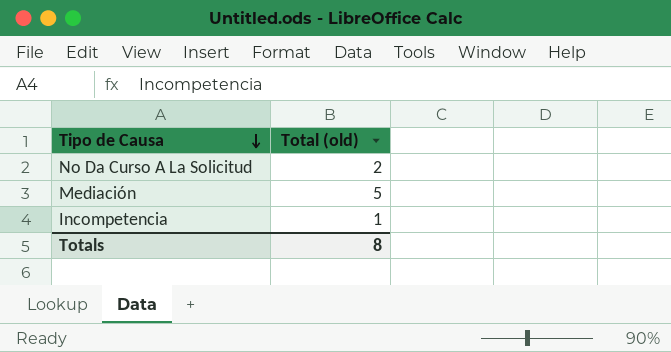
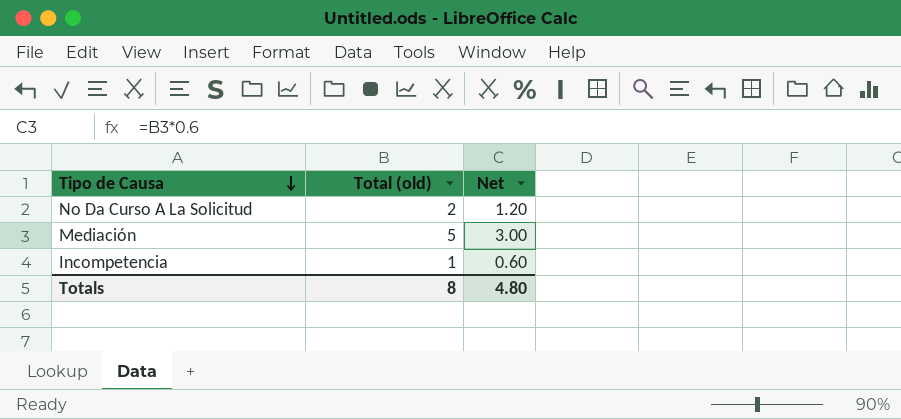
column Net | formula: none -> [Total (old)] * 0.6

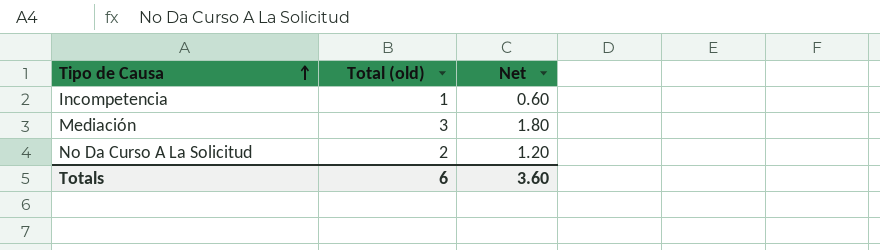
row order: Tipo de Causa descending -> Tipo de Causa ascending
Mediación | Total (old): 5 -> 3
Mediación | Net: 3.00 -> 1.80
Totals | Total (old): 8 -> 6
Totals | Net: 4.80 -> 3.60

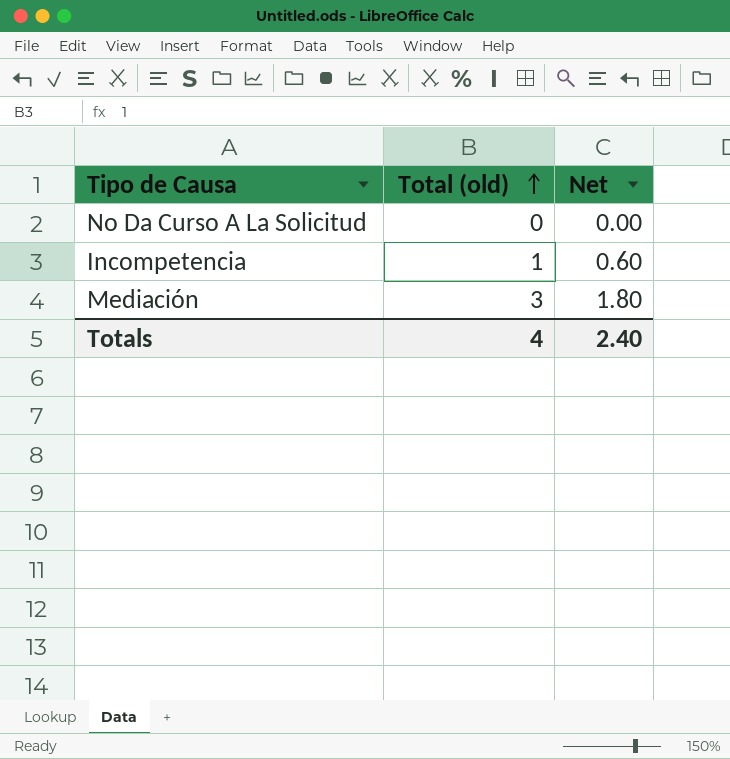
row order: Tipo de Causa ascending -> Total (old) ascending
No Da Curso A La Solicitud | Total (old): 2 -> 0
No Da Curso A La Solicitud | Net: 1.20 -> 0.00
Totals | Total (old): 6 -> 4
Totals | Net: 3.60 -> 2.40

